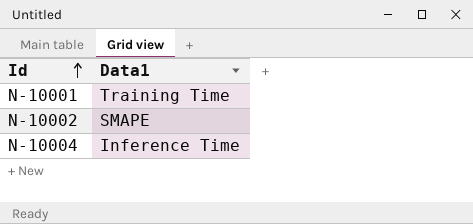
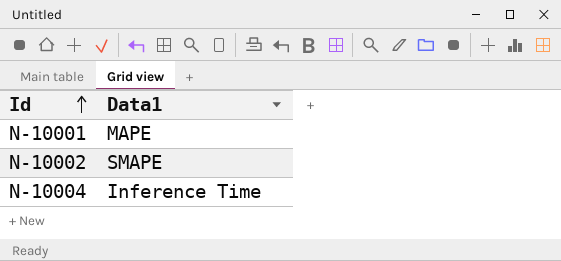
N-10001 | Data1: Training Time -> MAPE

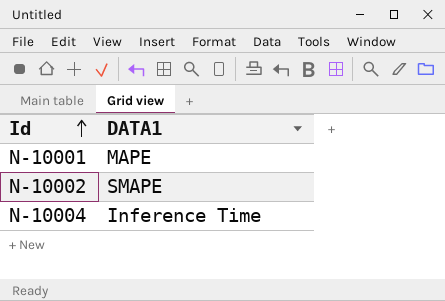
column name: Data1 -> DATA1

